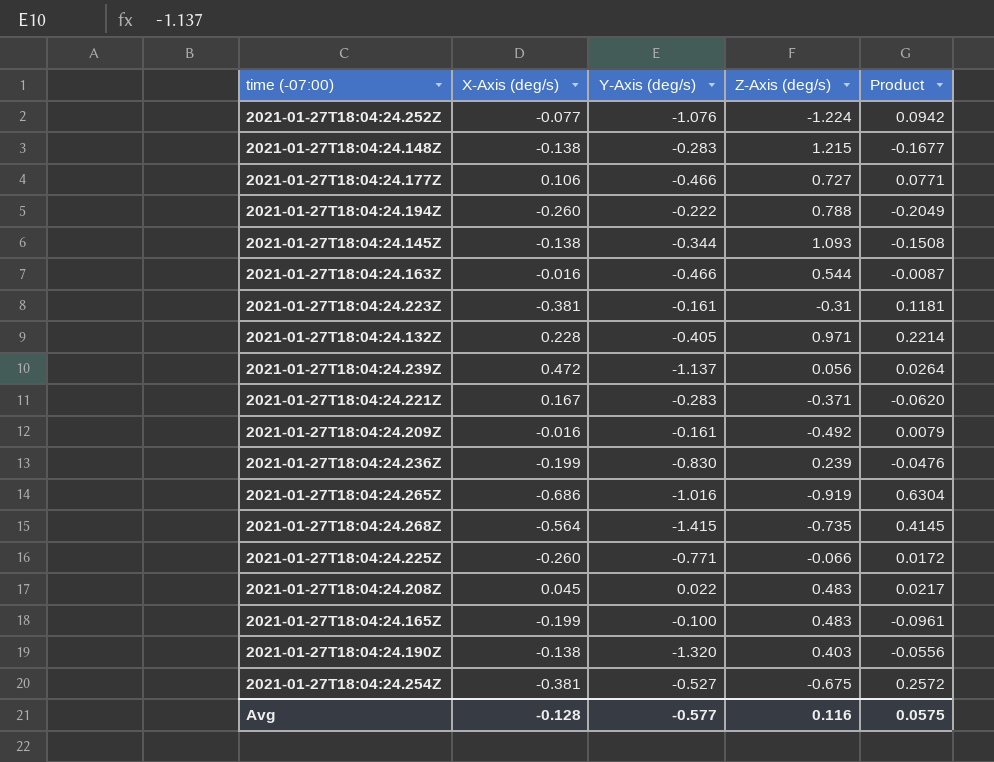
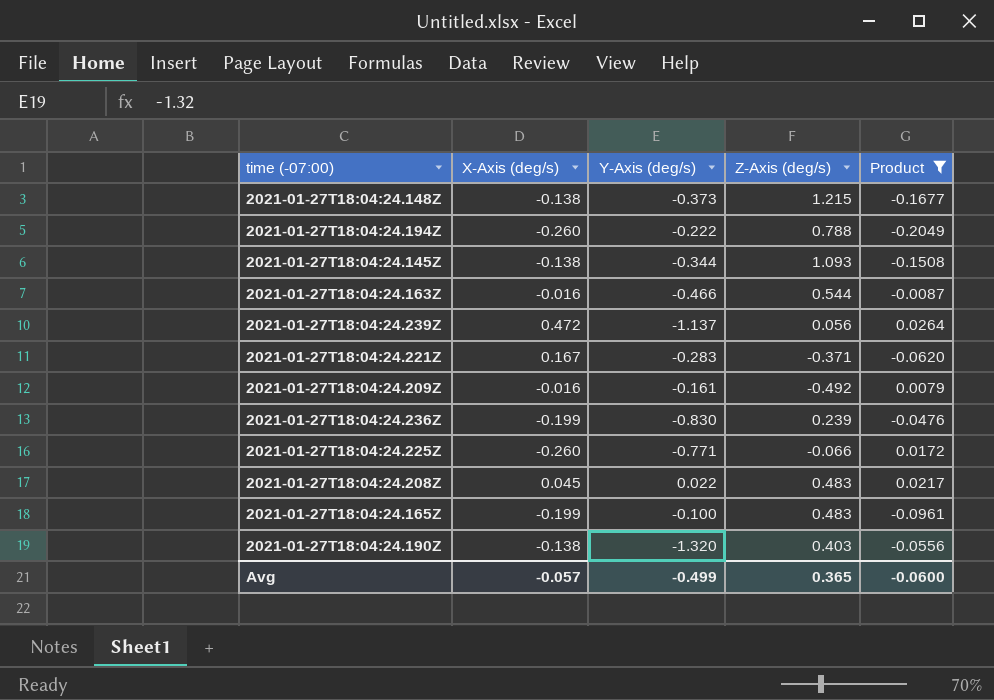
filter: none -> Product <= 0.0264
2021-01-27T18:04:24.148Z | Y-Axis (deg/s): -0.283 -> -0.373
Avg | X-Axis (deg/s): -0.128 -> -0.057
Avg | Y-Axis (deg/s): -0.577 -> -0.499
Avg | Z-Axis (deg/s): 0.116 -> 0.365
Avg | Product: 0.0575 -> -0.0600

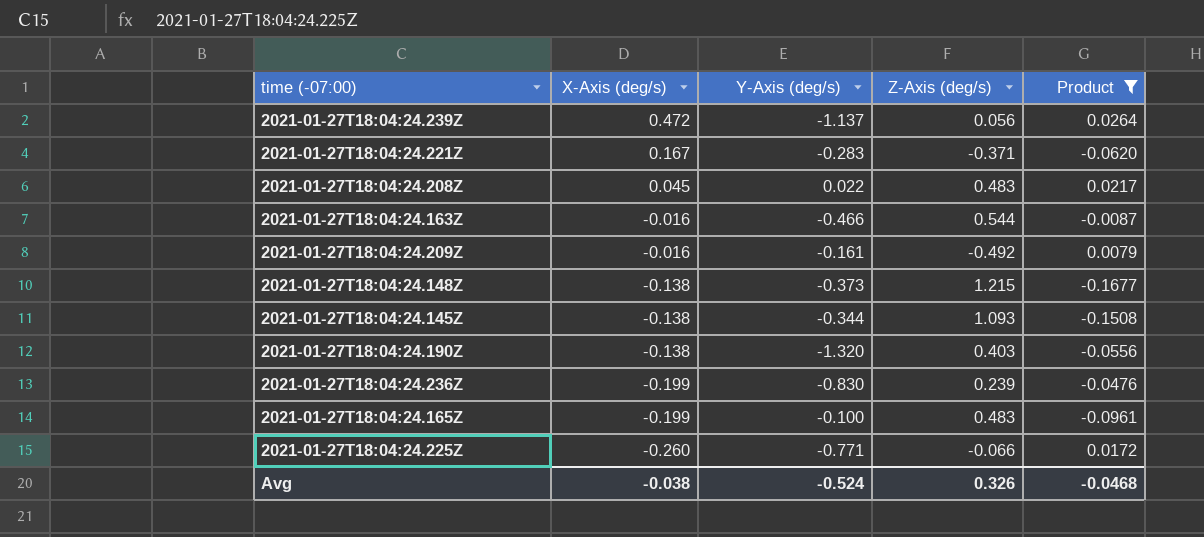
row order: none -> X-Axis (deg/s) descending
row 2021-01-27T18:04:24.194Z: -0.260 | -0.222 | 0.788 | -0.2049 -> none
Avg | X-Axis (deg/s): -0.057 -> -0.038
Avg | Y-Axis (deg/s): -0.499 -> -0.524
Avg | Z-Axis (deg/s): 0.365 -> 0.326
Avg | Product: -0.0600 -> -0.0468

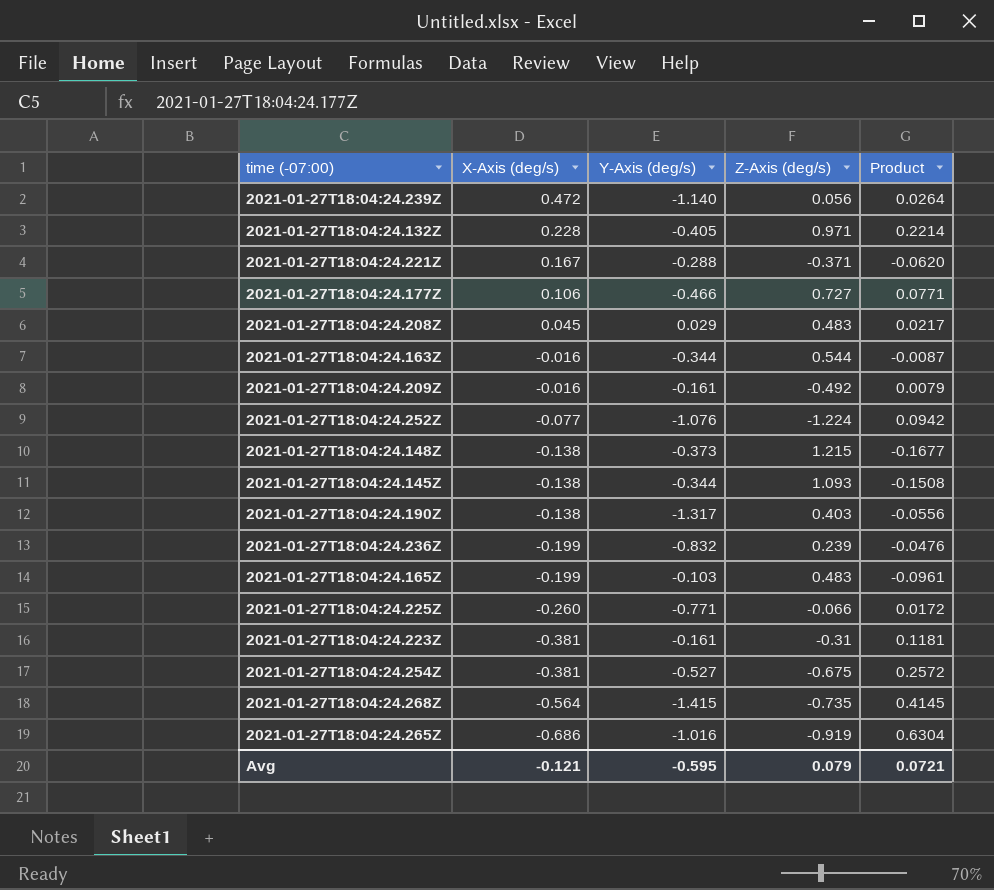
filter: Product <= 0.0264 -> none
2021-01-27T18:04:24.239Z | Y-Axis (deg/s): -1.137 -> -1.140
2021-01-27T18:04:24.221Z | Y-Axis (deg/s): -0.283 -> -0.288
2021-01-27T18:04:24.208Z | Y-Axis (deg/s): 0.022 -> 0.029
2021-01-27T18:04:24.163Z | Y-Axis (deg/s): -0.466 -> -0.344
2021-01-27T18:04:24.190Z | Y-Axis (deg/s): -1.320 -> -1.317
2021-01-27T18:04:24.236Z | Y-Axis (deg/s): -0.830 -> -0.832
2021-01-27T18:04:24.165Z | Y-Axis (deg/s): -0.100 -> -0.103
Avg | X-Axis (deg/s): -0.038 -> -0.121
Avg | Y-Axis (deg/s): -0.524 -> -0.595
Avg | Z-Axis (deg/s): 0.326 -> 0.079
Avg | Product: -0.0468 -> 0.0721

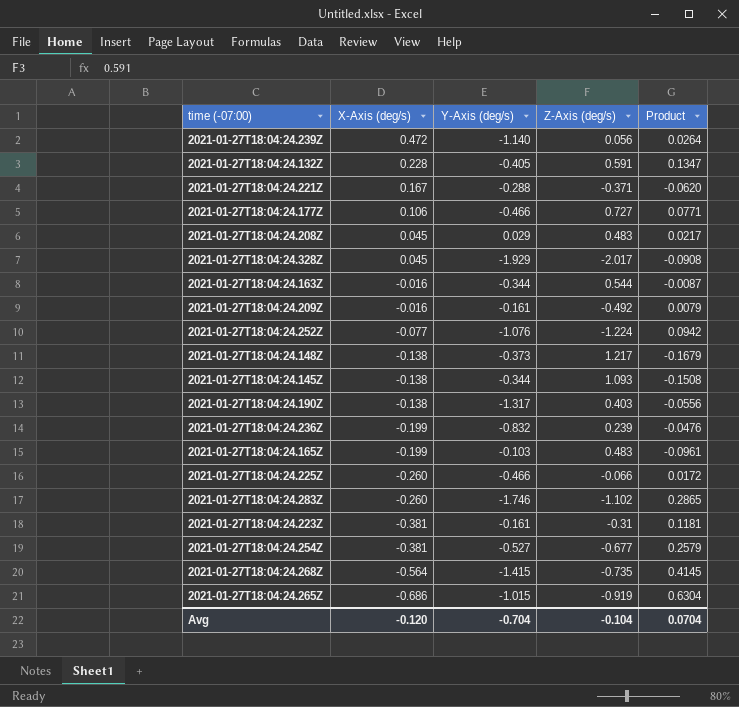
2021-01-27T18:04:24.132Z | Z-Axis (deg/s): 0.971 -> 0.591
2021-01-27T18:04:24.132Z | Product: 0.2214 -> 0.1347
row 2021-01-27T18:04:24.328Z: none -> 0.045 | -1.929 | -2.017 | -0.0908
2021-01-27T18:04:24.148Z | Z-Axis (deg/s): 1.215 -> 1.217
2021-01-27T18:04:24.148Z | Product: -0.1677 -> -0.1679
2021-01-27T18:04:24.225Z | Y-Axis (deg/s): -0.771 -> -0.466
row 2021-01-27T18:04:24.283Z: none -> -0.260 | -1.746 | -1.102 | 0.2865
2021-01-27T18:04:24.254Z | Z-Axis (deg/s): -0.675 -> -0.677
2021-01-27T18:04:24.254Z | Product: 0.2572 -> 0.2579
2021-01-27T18:04:24.265Z | Y-Axis (deg/s): -1.016 -> -1.015
Avg | X-Axis (deg/s): -0.121 -> -0.120
Avg | Y-Axis (deg/s): -0.595 -> -0.704
Avg | Z-Axis (deg/s): 0.079 -> -0.104
Avg | Product: 0.0721 -> 0.0704

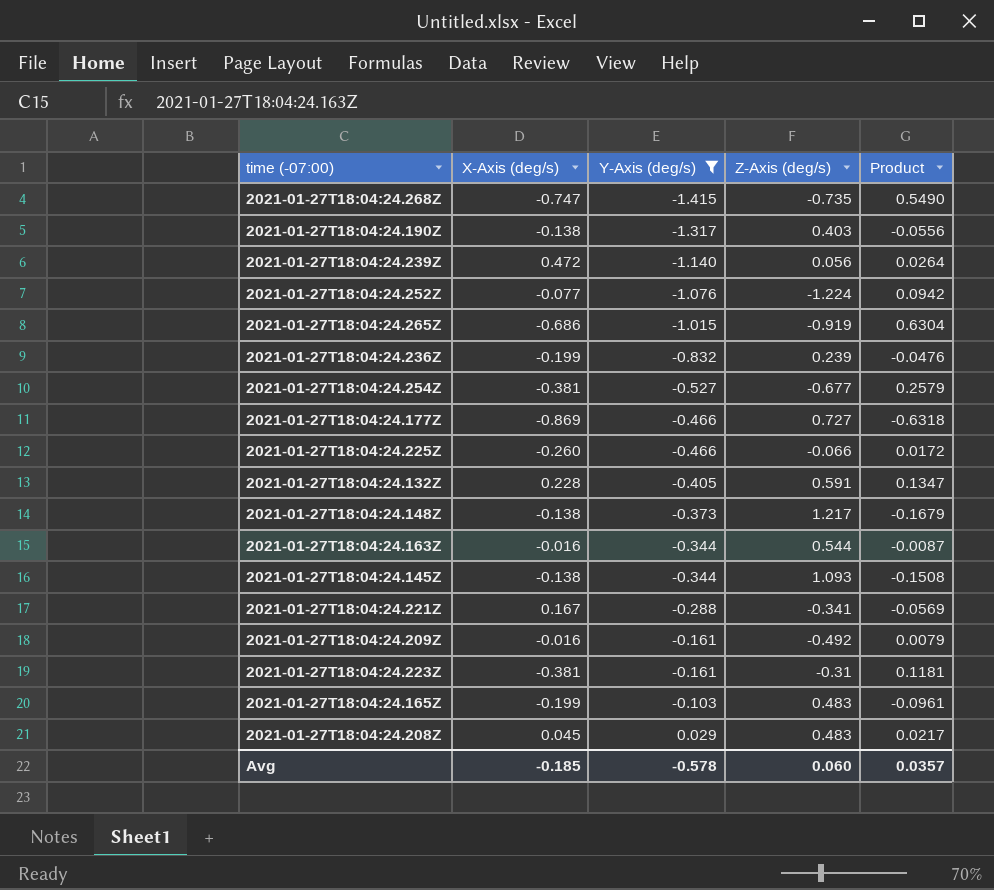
filter: none -> Y-Axis (deg/s) >= -1.415
row order: X-Axis (deg/s) descending -> Y-Axis (deg/s) ascending
2021-01-27T18:04:24.268Z | X-Axis (deg/s): -0.564 -> -0.747
2021-01-27T18:04:24.268Z | Product: 0.4145 -> 0.5490
2021-01-27T18:04:24.177Z | X-Axis (deg/s): 0.106 -> -0.869
2021-01-27T18:04:24.177Z | Product: 0.0771 -> -0.6318
2021-01-27T18:04:24.221Z | Z-Axis (deg/s): -0.371 -> -0.341
2021-01-27T18:04:24.221Z | Product: -0.0620 -> -0.0569
Avg | X-Axis (deg/s): -0.120 -> -0.185
Avg | Y-Axis (deg/s): -0.704 -> -0.578
Avg | Z-Axis (deg/s): -0.104 -> 0.060
Avg | Product: 0.0704 -> 0.0357

